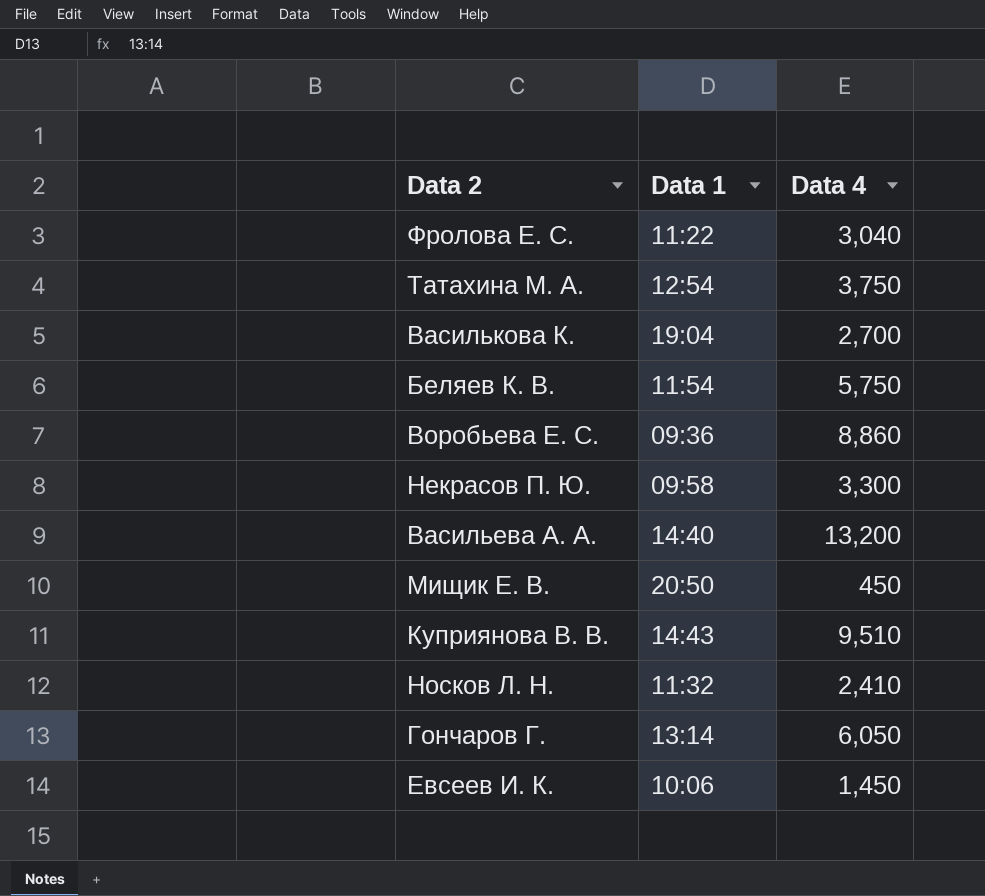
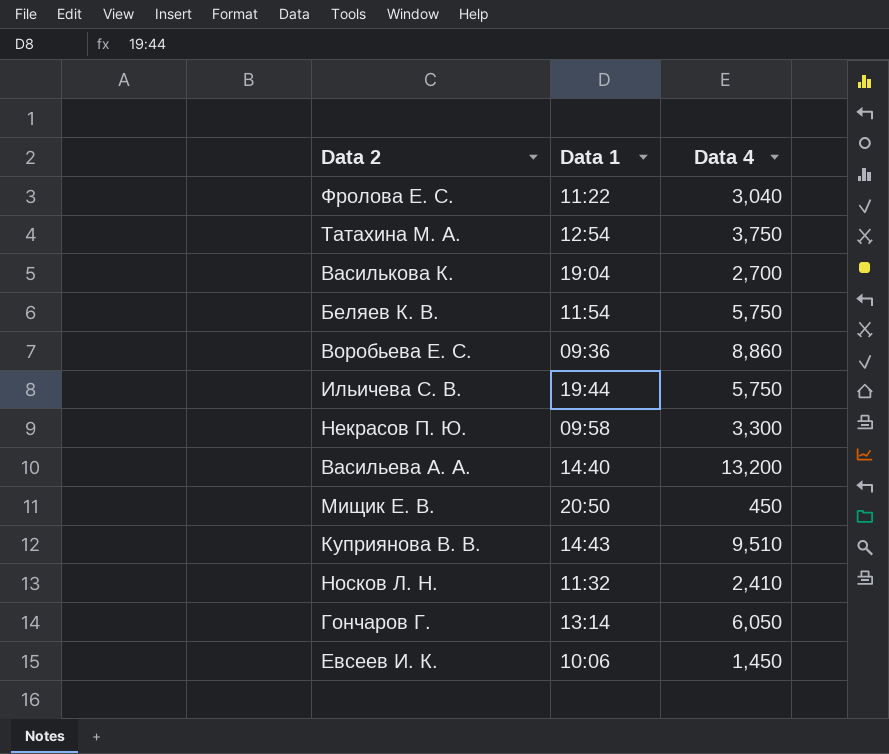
row Ильичева С. В.: none -> 19:44 | 5,750

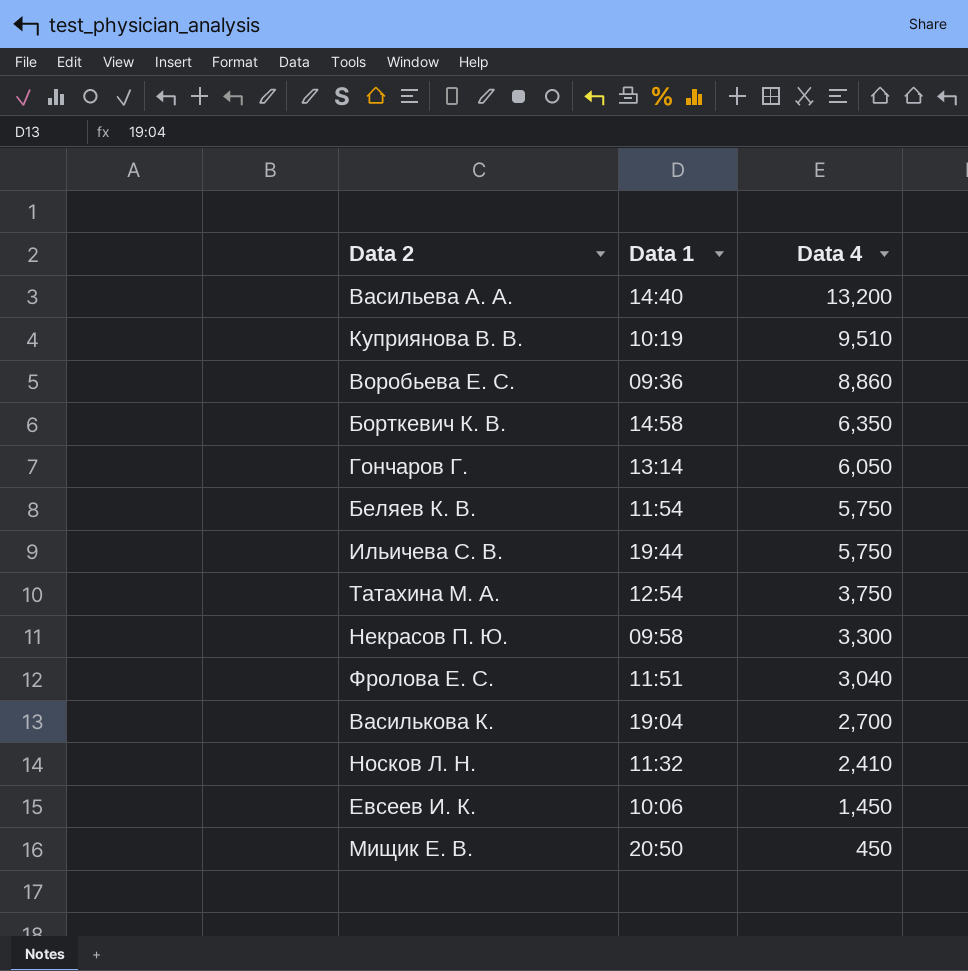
row order: none -> Data 4 descending
Куприянова В. В. | Data 1: 14:43 -> 10:19
row Борткевич К. В.: none -> 14:58 | 6,350
Фролова Е. С. | Data 1: 11:22 -> 11:51

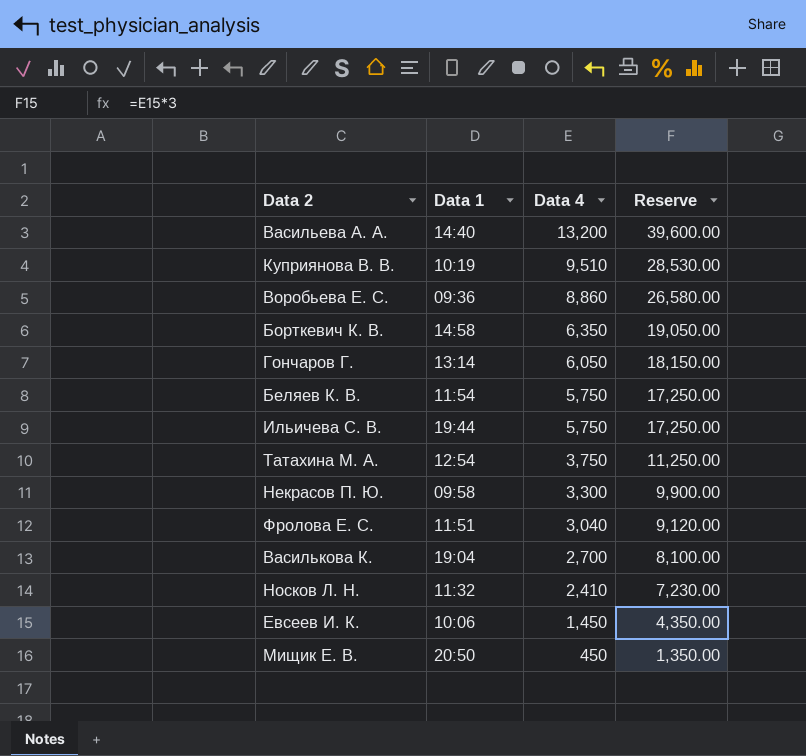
column Reserve | formula: none -> [Data 4] * 3

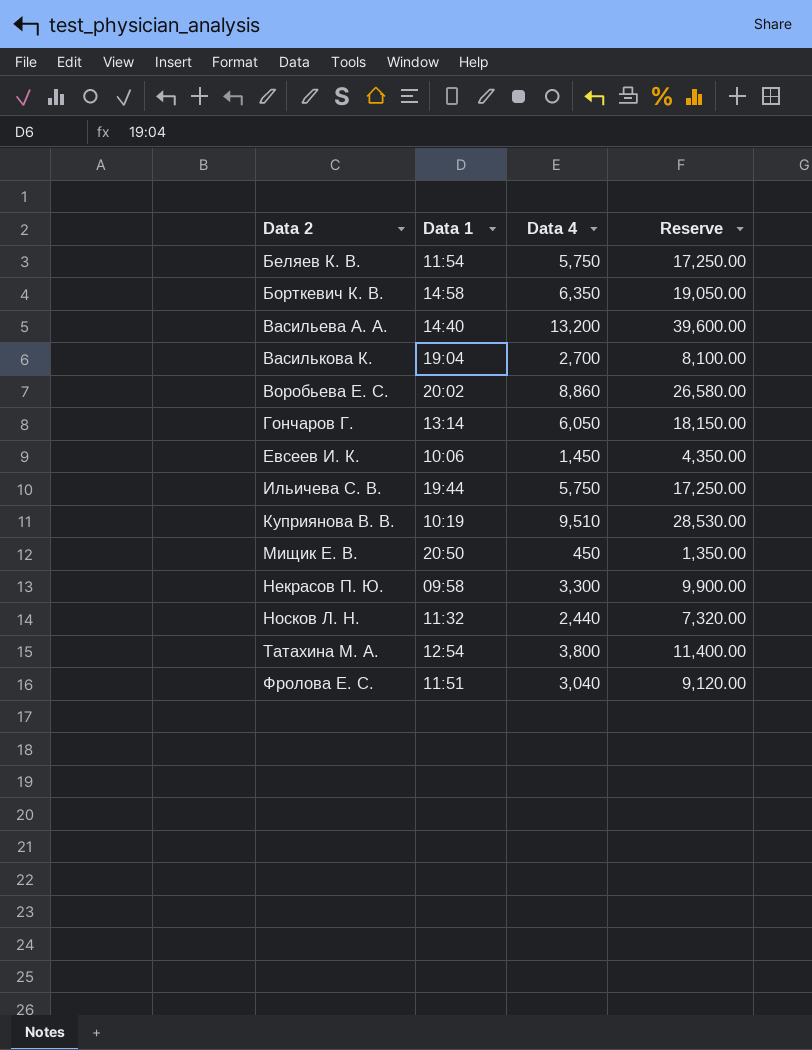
row order: Data 4 descending -> Data 2 ascending
Воробьева Е. С. | Data 1: 09:36 -> 20:02
Носков Л. Н. | Data 4: 2,410 -> 2,440
Носков Л. Н. | Reserve: 7,230.00 -> 7,320.00
Татахина М. А. | Data 4: 3,750 -> 3,800
Татахина М. А. | Reserve: 11,250.00 -> 11,400.00

